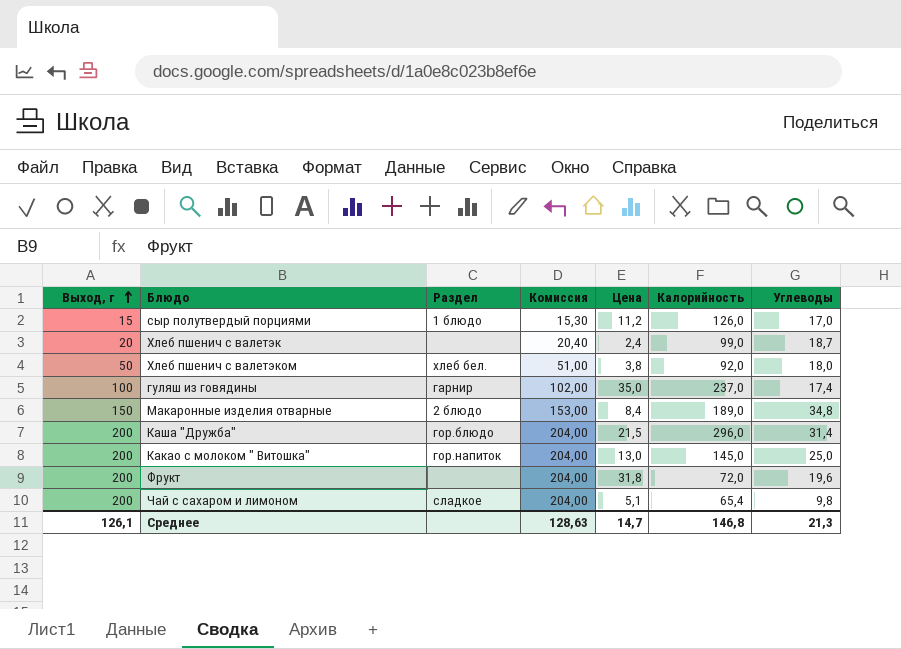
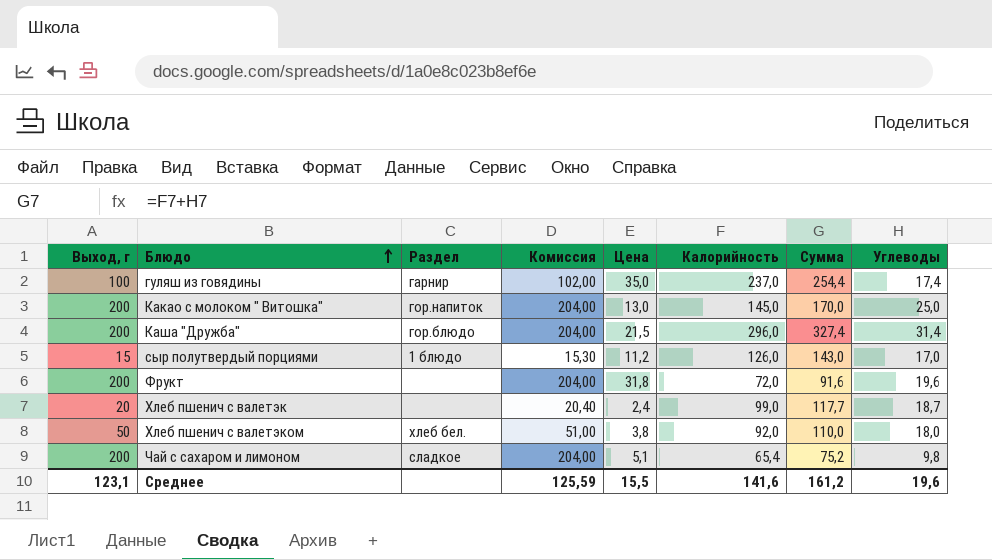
row order: Выход, г ascending -> Блюдо ascending
column Сумма | formula: none -> [Калорийность] + [Углеводы]
row Макаронные изделия отварные: 150 | 2 блюдо | 153,00 | 8,4 | 189,0 | 34,8 -> none
Среднее | Выход, г: 126,1 -> 123,1
Среднее | Комиссия: 128,63 -> 125,59
Среднее | Цена: 14,7 -> 15,5
Среднее | Калорийность: 146,8 -> 141,6
Среднее | Углеводы: 21,3 -> 19,6

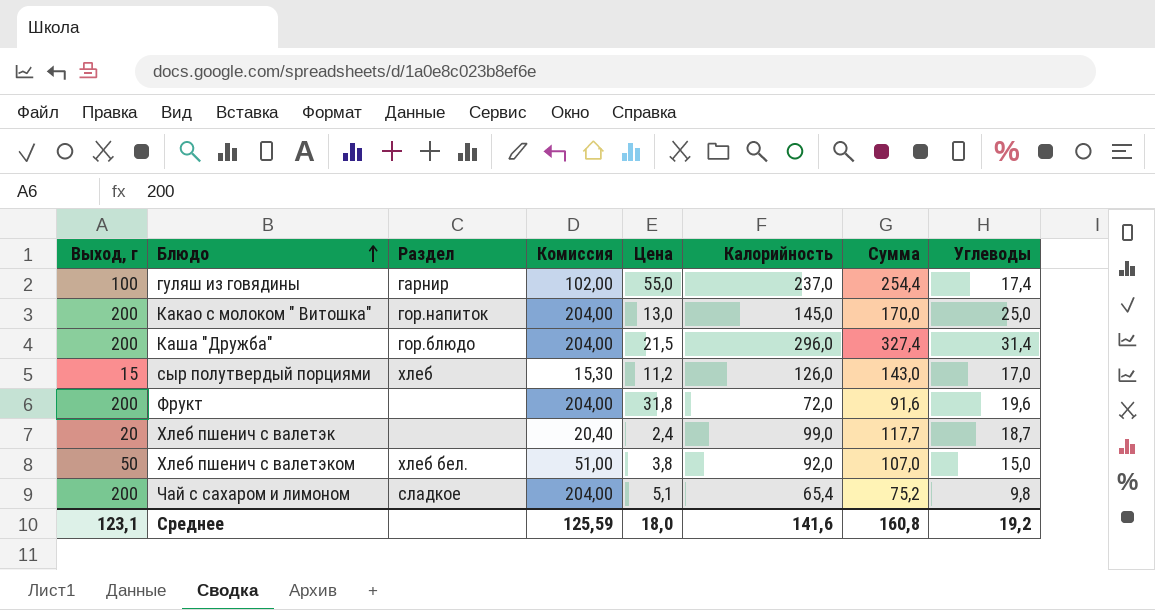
гуляш из говядины | Цена: 35,0 -> 55,0
сыр полутвердый порциями | Раздел: 1 блюдо -> хлеб
Хлеб пшенич с валетэком | Сумма: 110,0 -> 107,0
Хлеб пшенич с валетэком | Углеводы: 18,0 -> 15,0
Среднее | Цена: 15,5 -> 18,0
Среднее | Сумма: 161,2 -> 160,8
Среднее | Углеводы: 19,6 -> 19,2

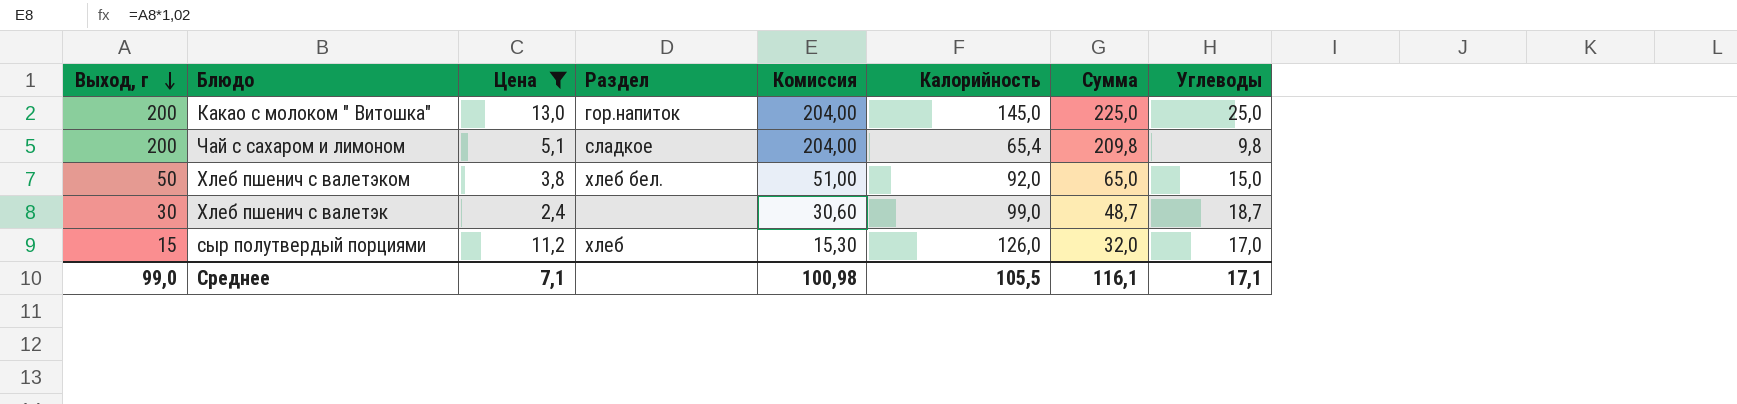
filter: none -> Цена <= 13,0
row order: Блюдо ascending -> Выход, г descending
column Цена | position: 5 -> 3
column Сумма | formula: [Калорийность] + [Углеводы] -> [Выход, г] + [Углеводы]
Хлеб пшенич с валетэк | Выход, г: 20 -> 30
Хлеб пшенич с валетэк | Комиссия: 20,40 -> 30,60
Среднее | Выход, г: 123,1 -> 99,0
Среднее | Цена: 18,0 -> 7,1
Среднее | Комиссия: 125,59 -> 100,98
Среднее | Калорийность: 141,6 -> 105,5
Среднее | Сумма: 160,8 -> 116,1
Среднее | Углеводы: 19,2 -> 17,1

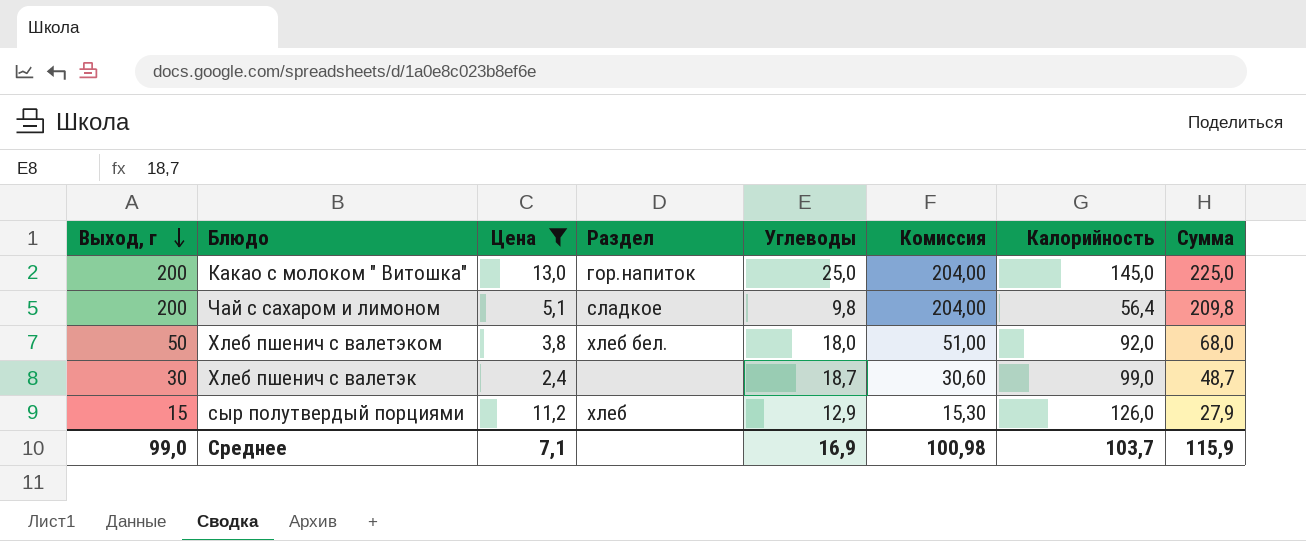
column Углеводы | position: 8 -> 5
Чай с сахаром и лимоном | Калорийность: 65,4 -> 56,4
Хлеб пшенич с валетэком | Углеводы: 15,0 -> 18,0
Хлеб пшенич с валетэком | Сумма: 65,0 -> 68,0
сыр полутвердый порциями | Углеводы: 17,0 -> 12,9
сыр полутвердый порциями | Сумма: 32,0 -> 27,9
Среднее | Углеводы: 17,1 -> 16,9
Среднее | Калорийность: 105,5 -> 103,7
Среднее | Сумма: 116,1 -> 115,9

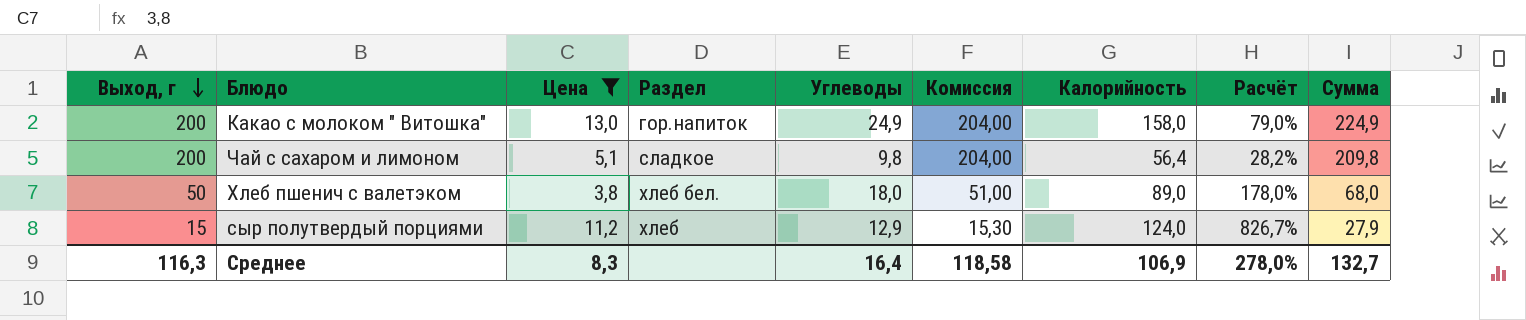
column Расчёт | formula: none -> [Калорийность] / [Выход, г]
row Хлеб пшенич с валетэк: 30 | 2,4 | none | 18,7 | 30,60 | 99,0 | 48,7 -> none
Какао с молоком " Витошка" | Углеводы: 25,0 -> 24,9
Какао с молоком " Витошка" | Калорийность: 145,0 -> 158,0
Какао с молоком " Витошка" | Сумма: 225,0 -> 224,9
Хлеб пшенич с валетэком | Калорийность: 92,0 -> 89,0
сыр полутвердый порциями | Калорийность: 126,0 -> 124,0
Среднее | Выход, г: 99,0 -> 116,3
Среднее | Цена: 7,1 -> 8,3
Среднее | Углеводы: 16,9 -> 16,4
Среднее | Комиссия: 100,98 -> 118,58
Среднее | Калорийность: 103,7 -> 106,9
Среднее | Сумма: 115,9 -> 132,7

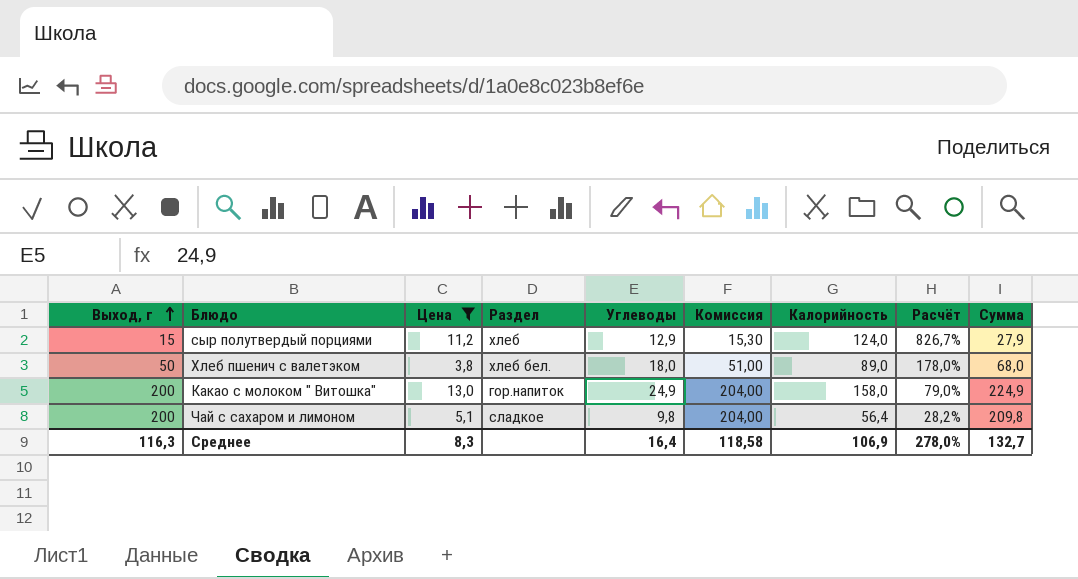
row order: Выход, г descending -> Выход, г ascending

